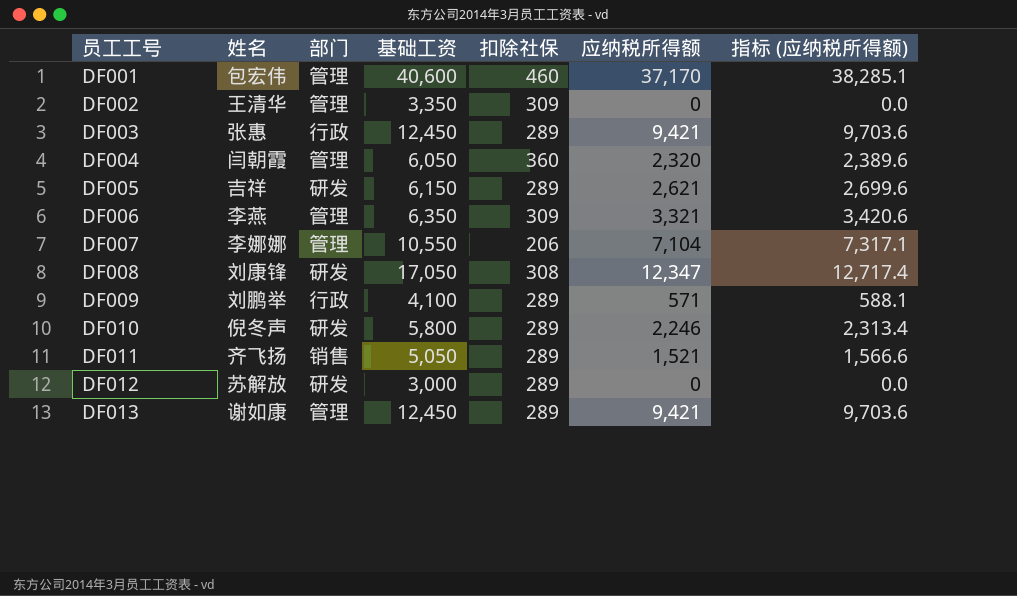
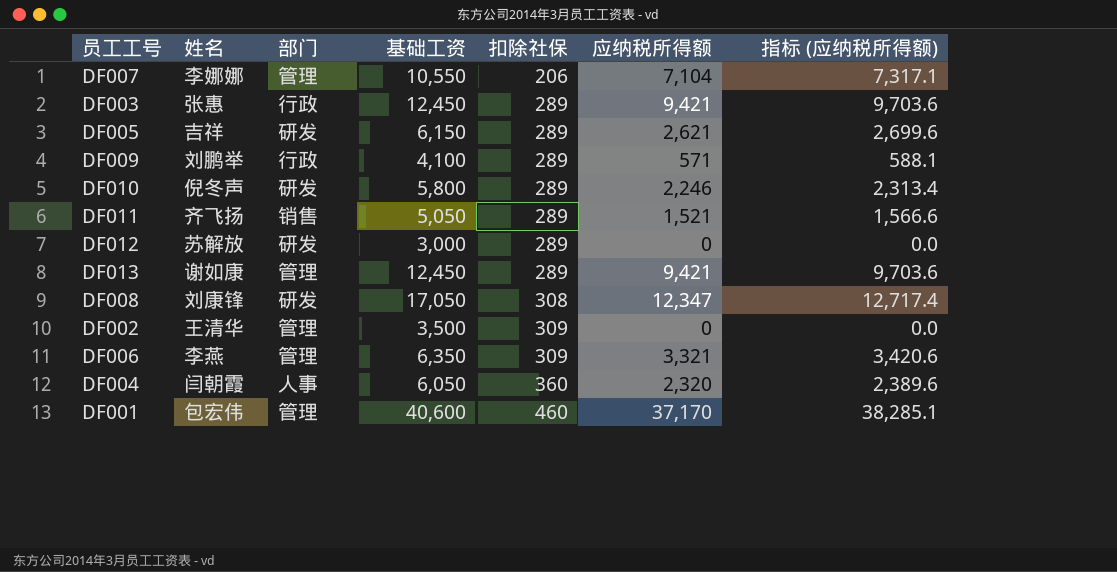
row order: 员工工号 ascending -> 扣除社保 ascending
DF002 | 基础工资: 3,350 -> 3,500
DF004 | 部门: 管理 -> 人事

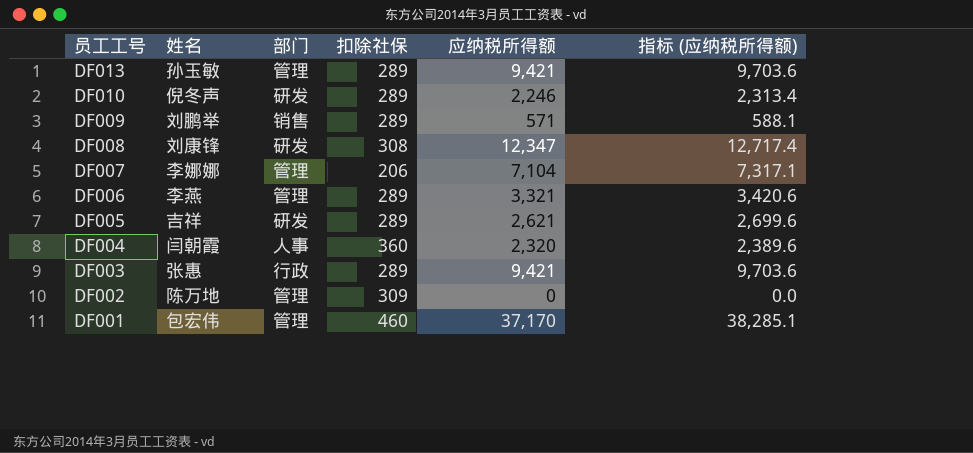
row order: 扣除社保 ascending -> 员工工号 descending
column 基础工资 | position: 4 -> none
row DF011: 齐飞扬 | 销售 | 5,050 | 289 | 1,521 | 1,566.6 -> none
row DF012: 苏解放 | 研发 | 3,000 | 289 | 0 | 0.0 -> none
DF013 | 姓名: 谢如康 -> 孙玉敏
DF009 | 部门: 行政 -> 销售
DF006 | 扣除社保: 309 -> 289
DF002 | 姓名: 王清华 -> 陈万地

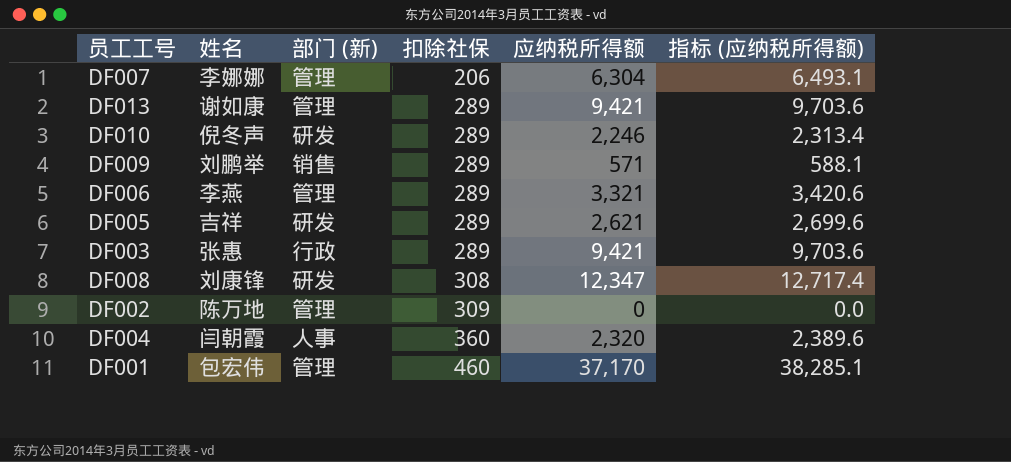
row order: 员工工号 descending -> 扣除社保 ascending
column name: 部门 -> 部门 (新)
DF007 | 应纳税所得额: 7,104 -> 6,304
DF007 | 指标 (应纳税所得额): 7,317.1 -> 6,493.1
DF013 | 姓名: 孙玉敏 -> 谢如康

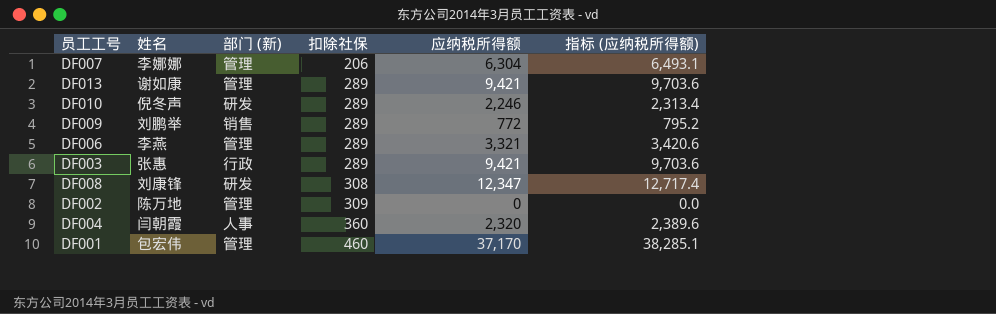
row DF005: 吉祥 | 研发 | 289 | 2,621 | 2,699.6 -> none
DF009 | 应纳税所得额: 571 -> 772
DF009 | 指标 (应纳税所得额): 588.1 -> 795.2

